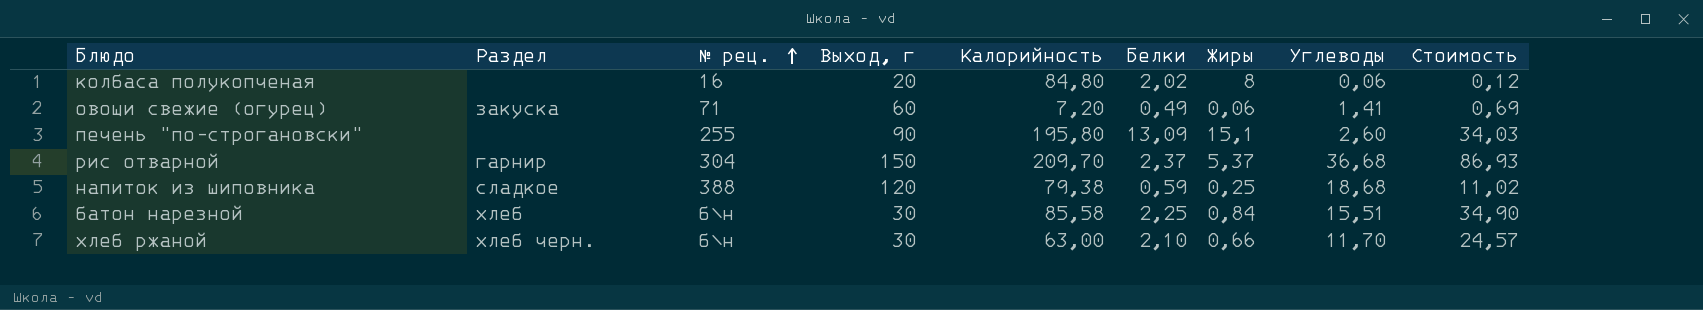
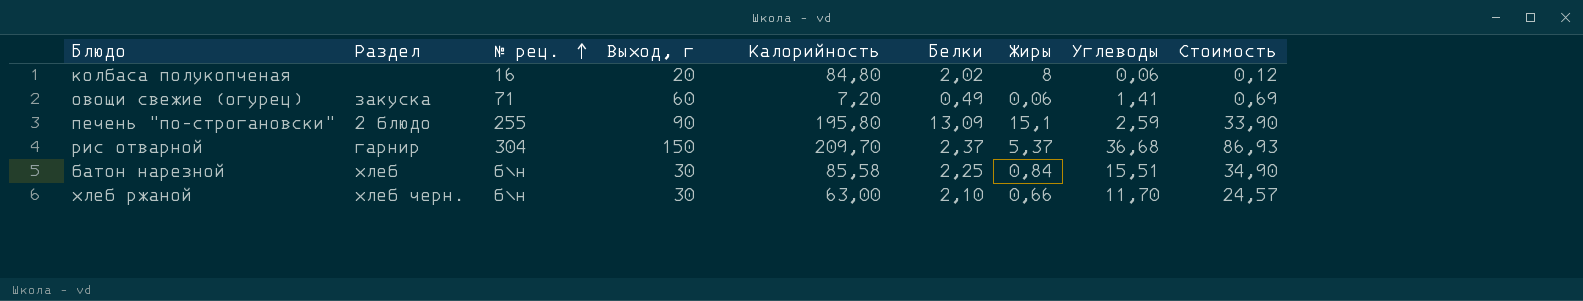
row напиток из шиповника: сладкое | 388 | 120 | 79,38 | 0,59 | 0,25 | 18,68 | 11,02 -> none
печень "по-строгановски" | Раздел: none -> 2 блюдо
печень "по-строгановски" | Углеводы: 2,60 -> 2,59
печень "по-строгановски" | Стоимость: 34,03 -> 33,90

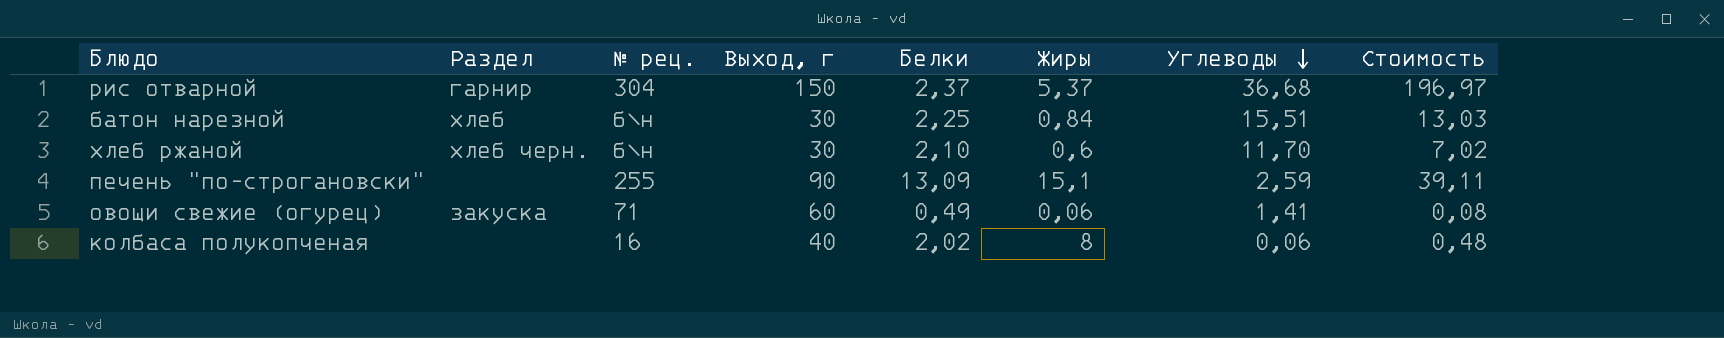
row order: № рец. ascending -> Углеводы descending
column Калорийность | position: 5 -> none
column Стоимость | formula: [Белки] * [Углеводы] -> [Жиры] * [Углеводы]
хлеб ржаной | Жиры: 0,66 -> 0,6
печень "по-строгановски" | Раздел: 2 блюдо -> none
колбаса полукопченая | Выход, г: 20 -> 40

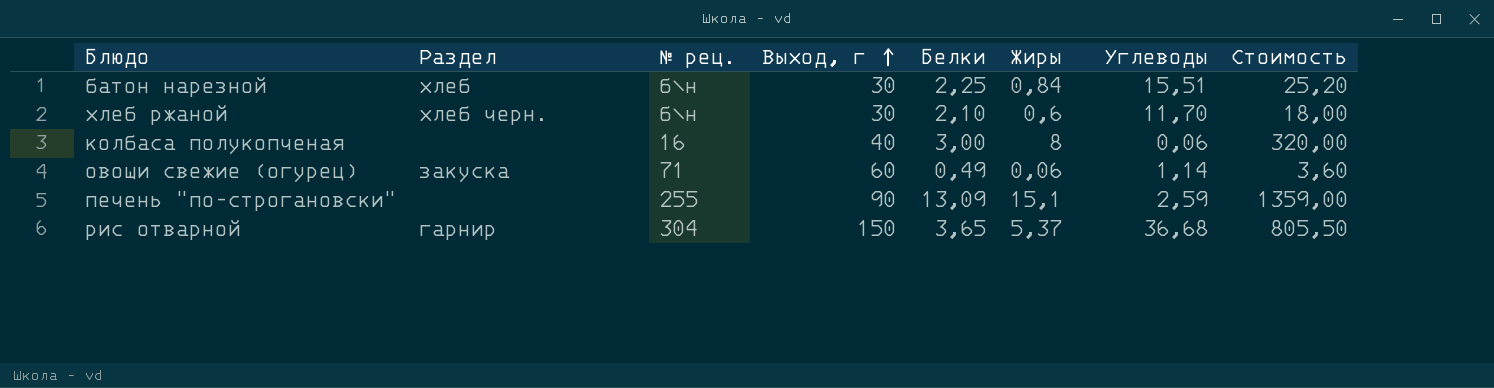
row order: Углеводы descending -> Выход, г ascending
column Стоимость | formula: [Жиры] * [Углеводы] -> [Выход, г] * [Жиры]
колбаса полукопченая | Белки: 2,02 -> 3,00
овощи свежие (огурец) | Углеводы: 1,41 -> 1,14
рис отварной | Белки: 2,37 -> 3,65

